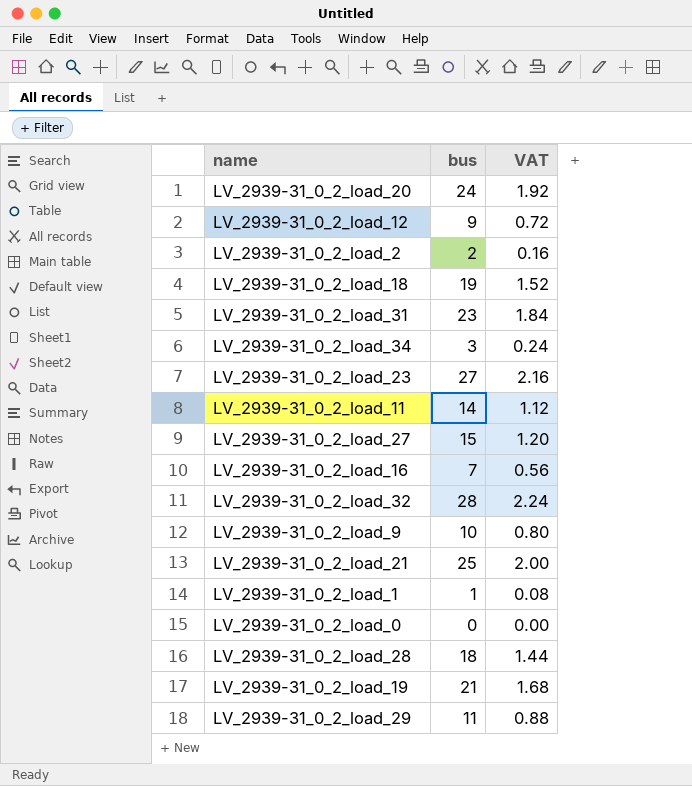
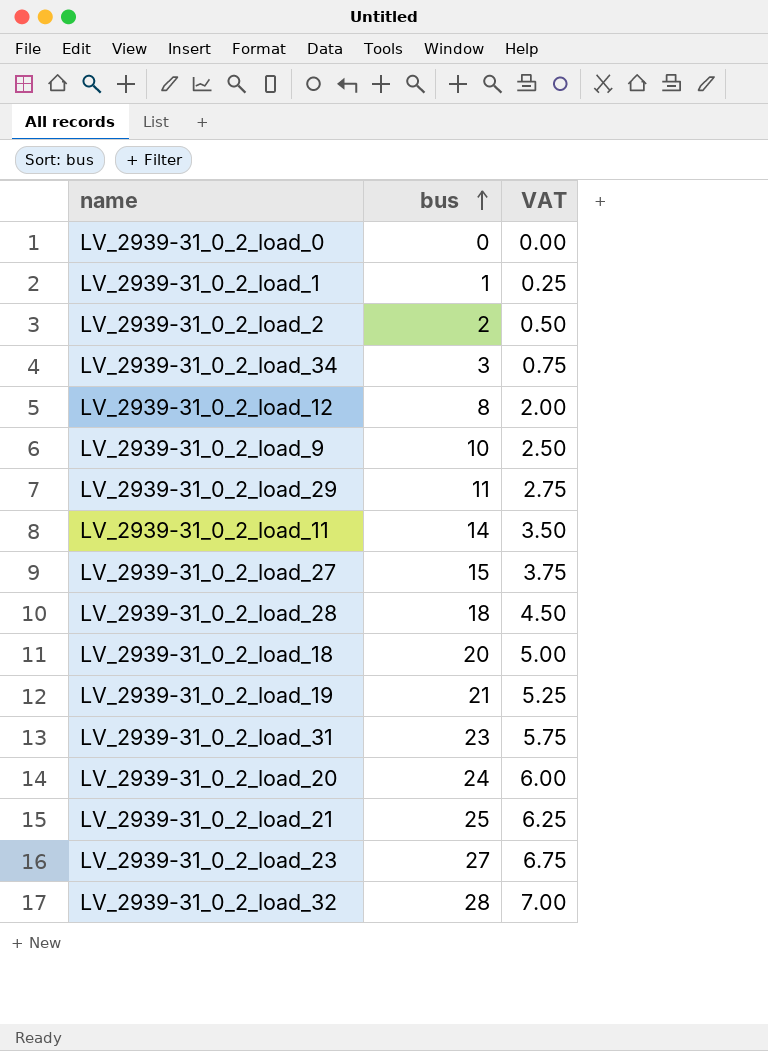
row order: none -> bus ascending
column VAT | formula: [bus] * 0.08 -> [bus] * 0.25
row LV_2939-31_0_2_load_16: 7 | 0.56 -> none
LV_2939-31_0_2_load_12 | bus: 9 -> 8
LV_2939-31_0_2_load_18 | bus: 19 -> 20

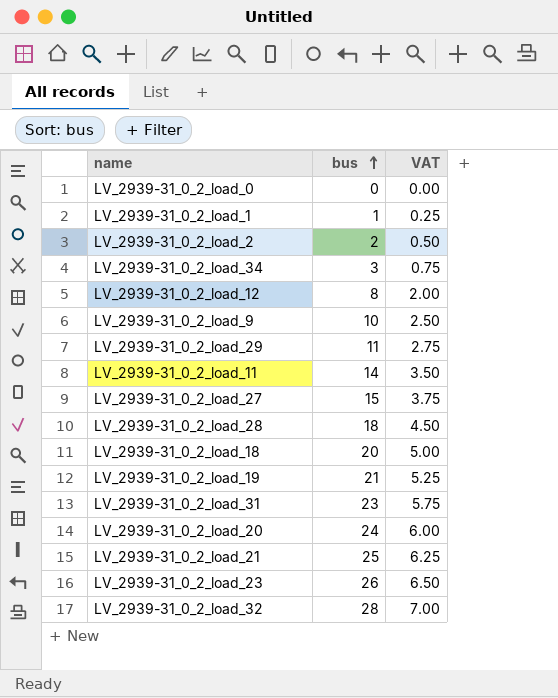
LV_2939-31_0_2_load_23 | bus: 27 -> 26
LV_2939-31_0_2_load_23 | VAT: 6.75 -> 6.50

